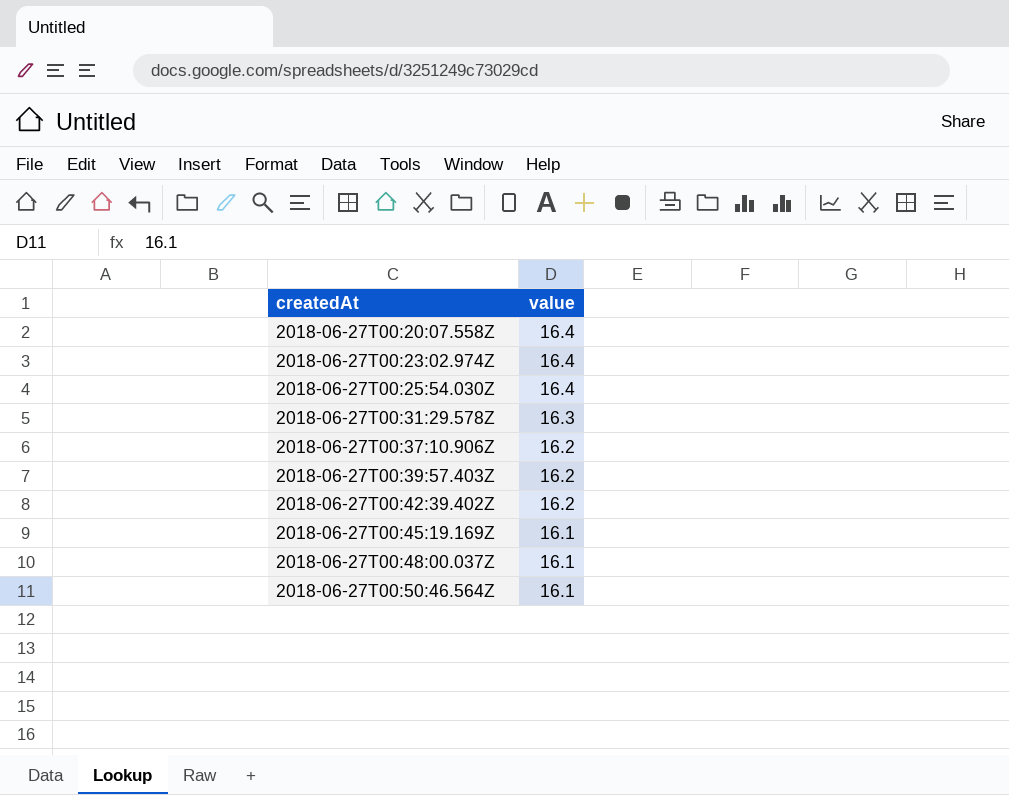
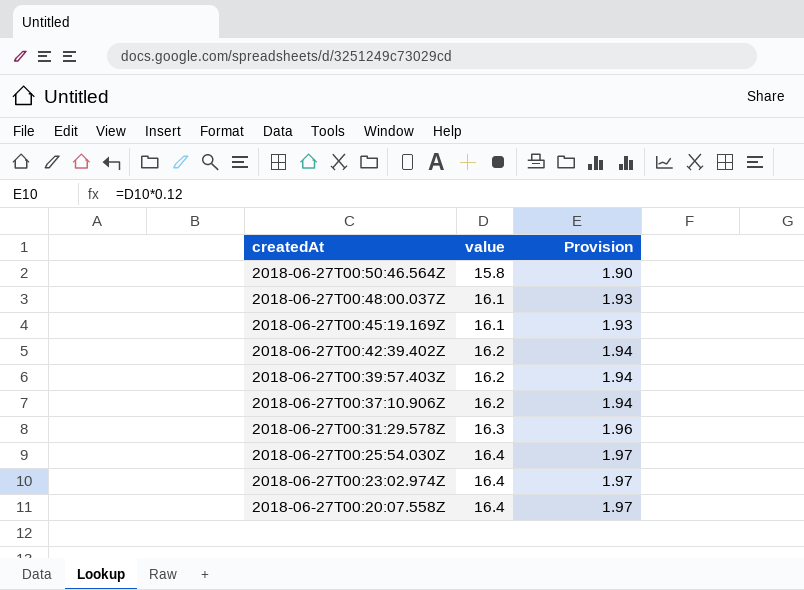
row order: createdAt ascending -> createdAt descending
column Provision | formula: none -> [value] * 0.12
2018-06-27T00:50:46.564Z | value: 16.1 -> 15.8

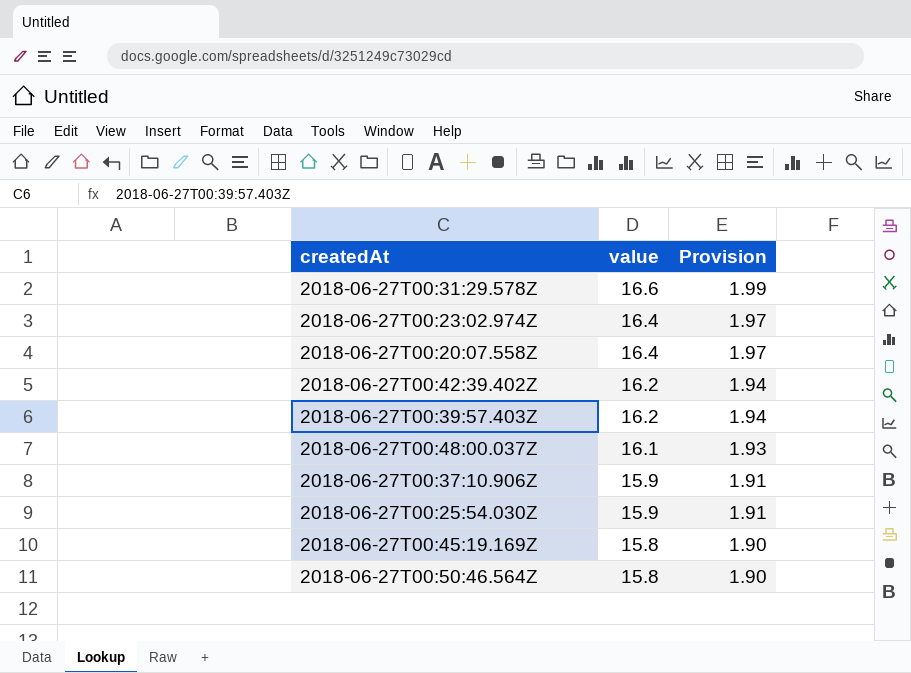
row order: createdAt descending -> value descending
2018-06-27T00:31:29.578Z | value: 16.3 -> 16.6
2018-06-27T00:31:29.578Z | Provision: 1.96 -> 1.99
2018-06-27T00:37:10.906Z | value: 16.2 -> 15.9
2018-06-27T00:37:10.906Z | Provision: 1.94 -> 1.91
2018-06-27T00:25:54.030Z | value: 16.4 -> 15.9
2018-06-27T00:25:54.030Z | Provision: 1.97 -> 1.91
2018-06-27T00:45:19.169Z | value: 16.1 -> 15.8
2018-06-27T00:45:19.169Z | Provision: 1.93 -> 1.90

